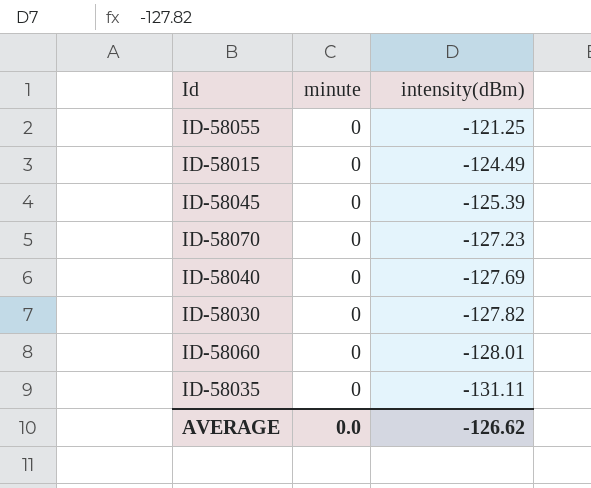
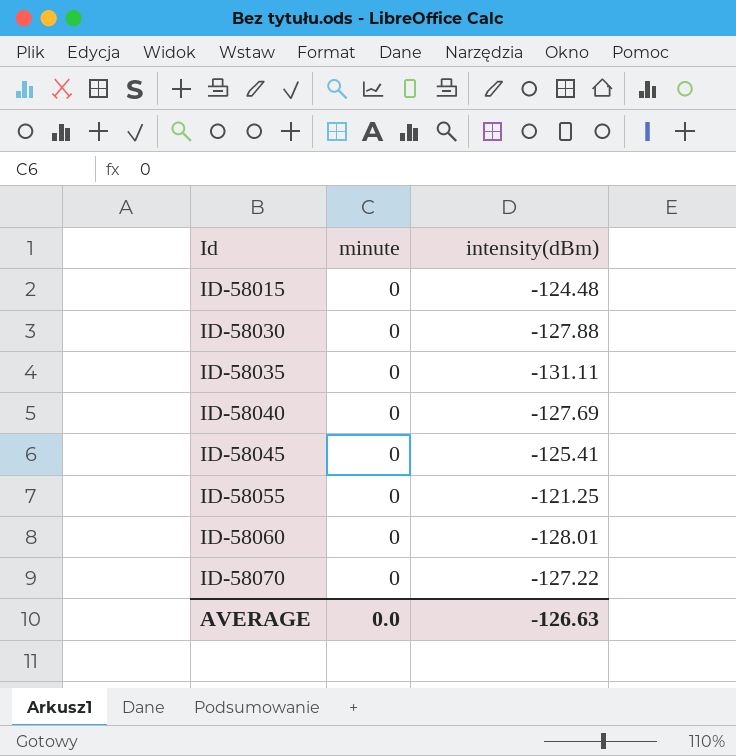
row order: intensity(dBm) descending -> Id ascending
ID-58015 | intensity(dBm): -124.49 -> -124.48
ID-58030 | intensity(dBm): -127.82 -> -127.88
ID-58045 | intensity(dBm): -125.39 -> -125.41
ID-58070 | intensity(dBm): -127.23 -> -127.22
AVERAGE | intensity(dBm): -126.62 -> -126.63

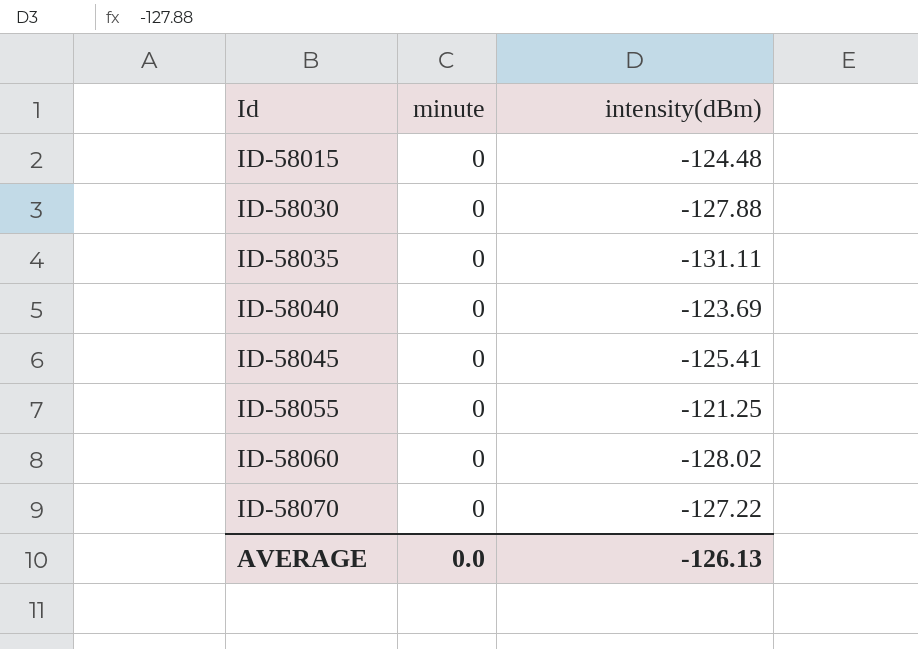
ID-58040 | intensity(dBm): -127.69 -> -123.69
ID-58060 | intensity(dBm): -128.01 -> -128.02
AVERAGE | intensity(dBm): -126.63 -> -126.13

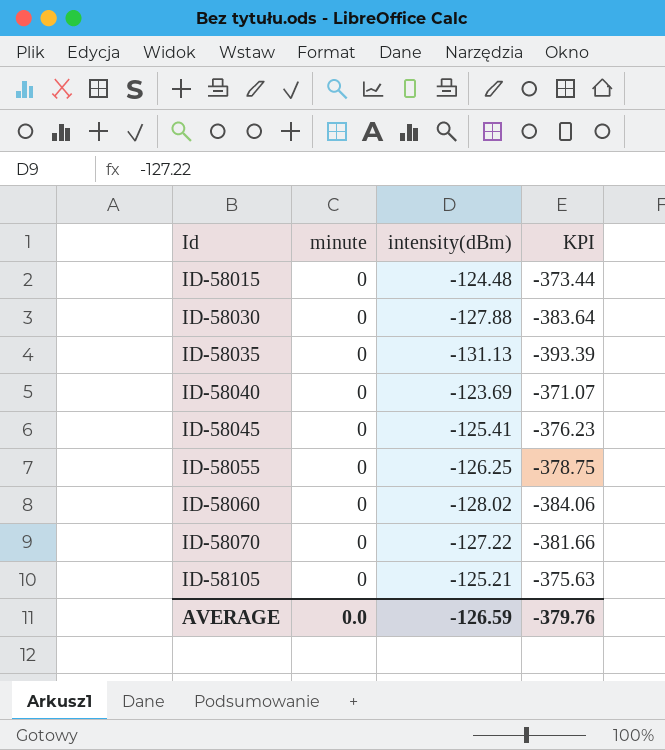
column KPI | formula: none -> [intensity(dBm)] * 3
ID-58035 | intensity(dBm): -131.11 -> -131.13
ID-58055 | intensity(dBm): -121.25 -> -126.25
row ID-58105: none -> 0 | -125.21 | -375.63
AVERAGE | intensity(dBm): -126.13 -> -126.59

